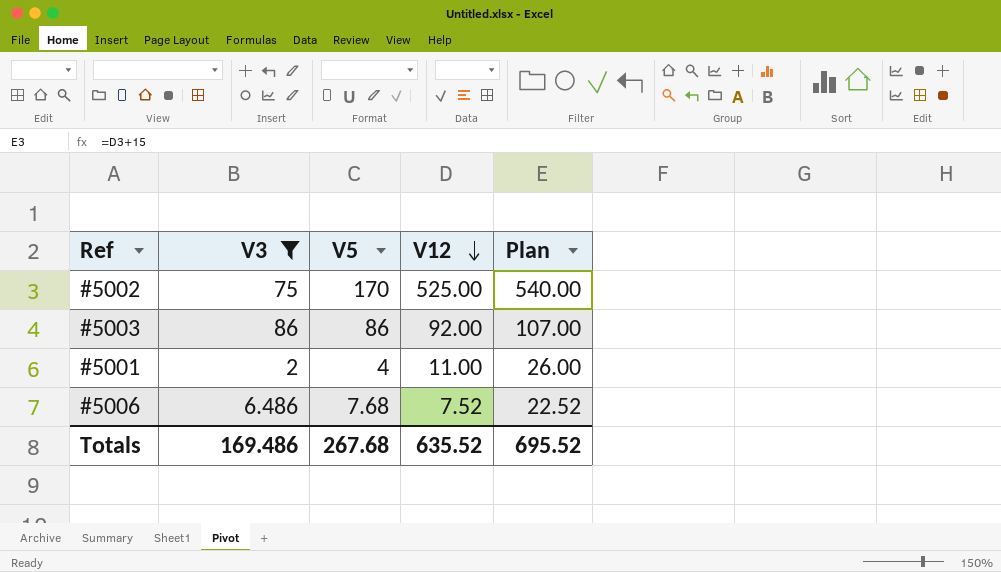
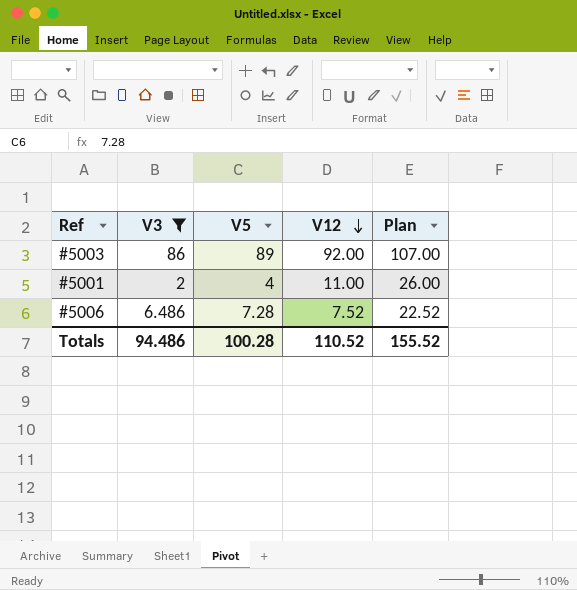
row #5002: 75 | 170 | 525.00 | 540.00 -> none
#5003 | V5: 86 -> 89
#5006 | V5: 7.68 -> 7.28
Totals | V3: 169.486 -> 94.486
Totals | V5: 267.68 -> 100.28
Totals | V12: 635.52 -> 110.52
Totals | Plan: 695.52 -> 155.52

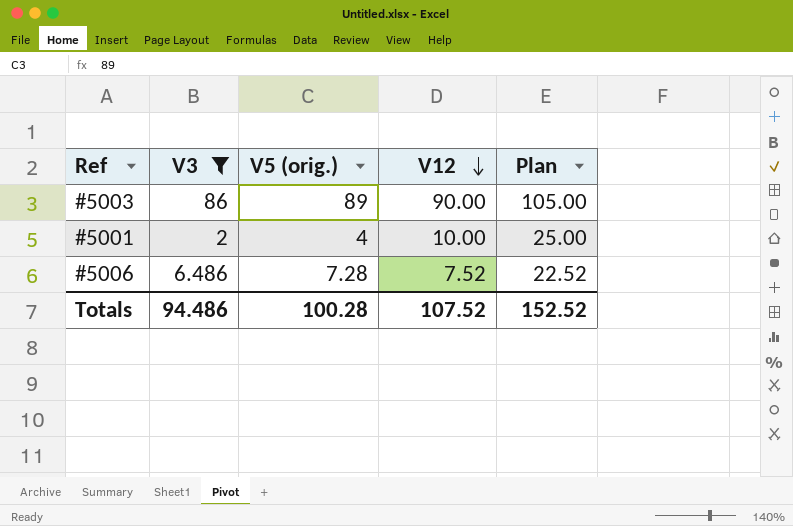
column name: V5 -> V5 (orig.)
#5003 | V12: 92.00 -> 90.00
#5003 | Plan: 107.00 -> 105.00
#5001 | V12: 11.00 -> 10.00
#5001 | Plan: 26.00 -> 25.00
Totals | V12: 110.52 -> 107.52
Totals | Plan: 155.52 -> 152.52

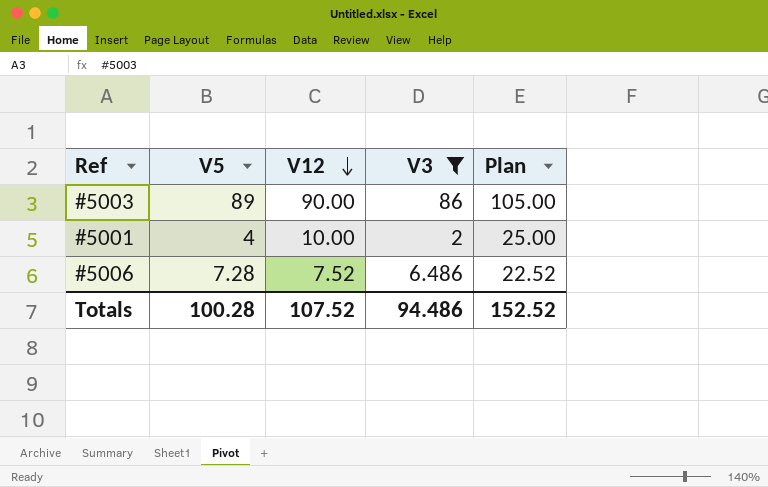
column name: V5 (orig.) -> V5
column V3 | position: 2 -> 4

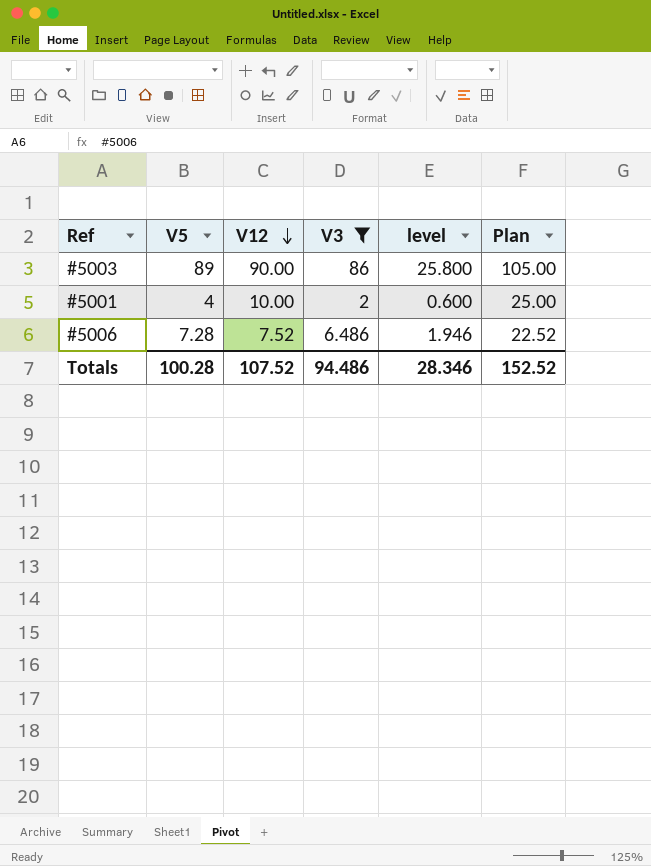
column level | formula: none -> [V3] * 0.3

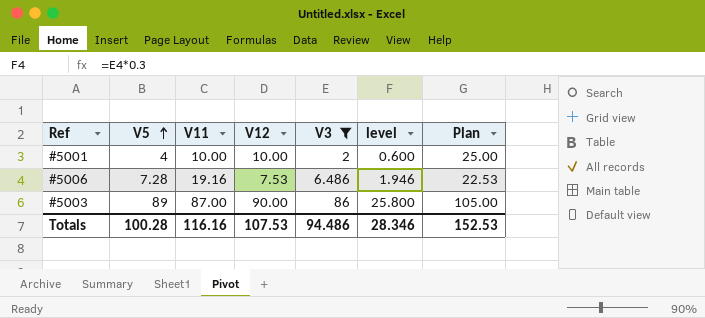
row order: V12 descending -> V5 ascending
column V11 | position: none -> 3
#5006 | V12: 7.52 -> 7.53
#5006 | Plan: 22.52 -> 22.53
Totals | V12: 107.52 -> 107.53
Totals | Plan: 152.52 -> 152.53

